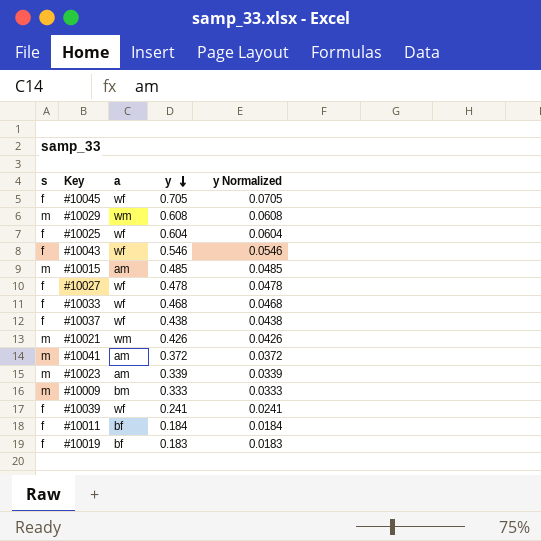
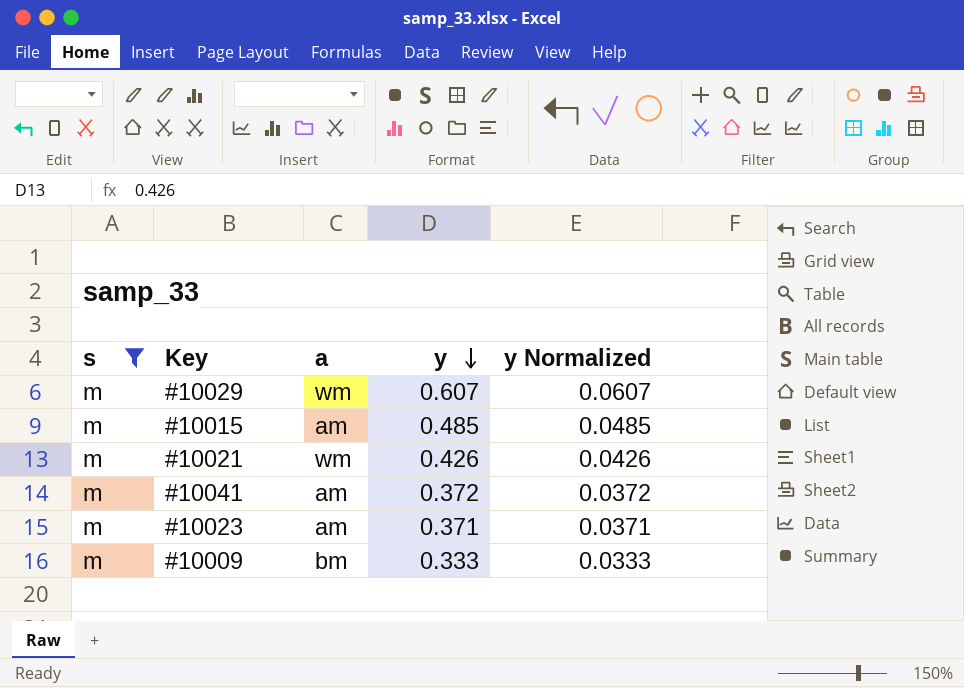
filter: none -> s = m
#10029 | y: 0.608 -> 0.607
#10029 | y Normalized: 0.0608 -> 0.0607
#10023 | y: 0.339 -> 0.371
#10023 | y Normalized: 0.0339 -> 0.0371

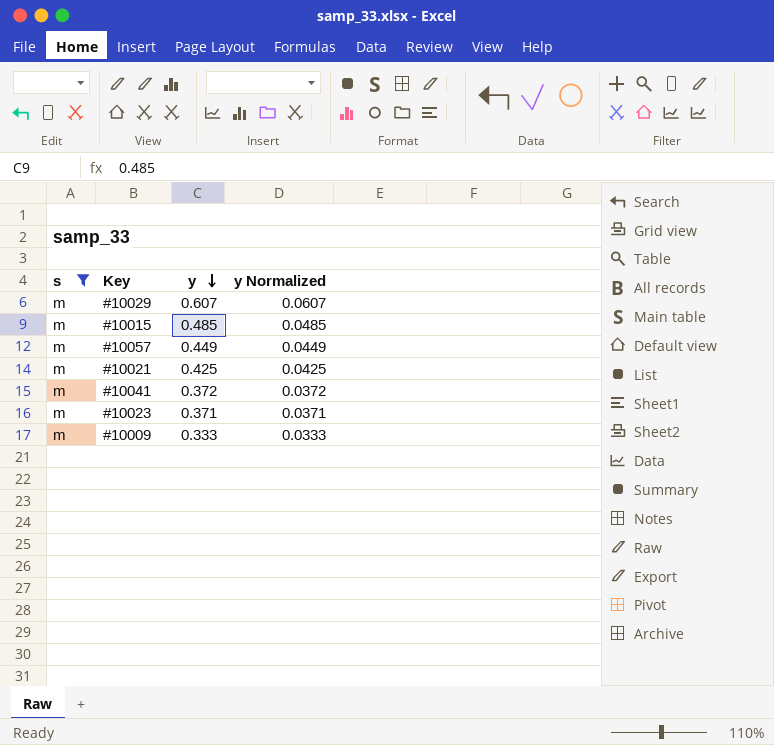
column a | position: 3 -> none
row #10057: none -> m | 0.449 | 0.0449
#10021 | y: 0.426 -> 0.425
#10021 | y Normalized: 0.0426 -> 0.0425

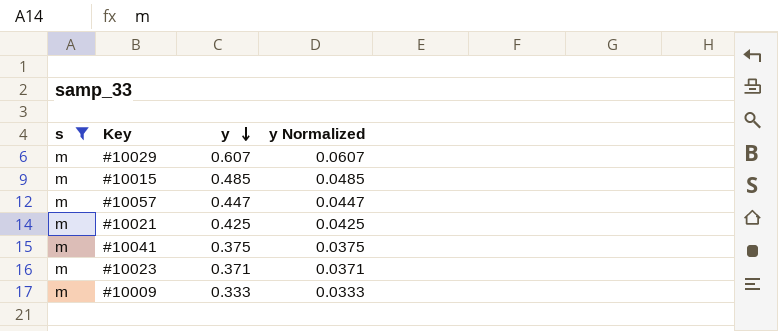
#10057 | y: 0.449 -> 0.447
#10057 | y Normalized: 0.0449 -> 0.0447
#10041 | y: 0.372 -> 0.375
#10041 | y Normalized: 0.0372 -> 0.0375

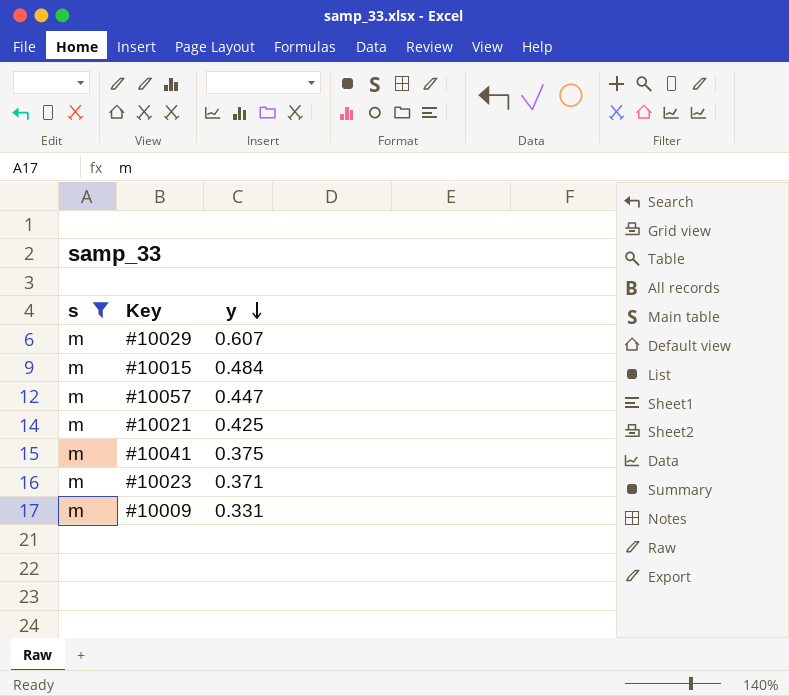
column y Normalized | formula: [y] * 0.1 -> none
#10015 | y: 0.485 -> 0.484
#10009 | y: 0.333 -> 0.331

